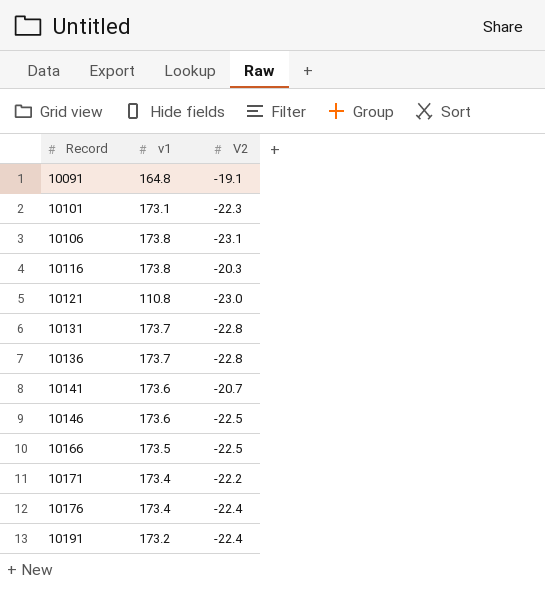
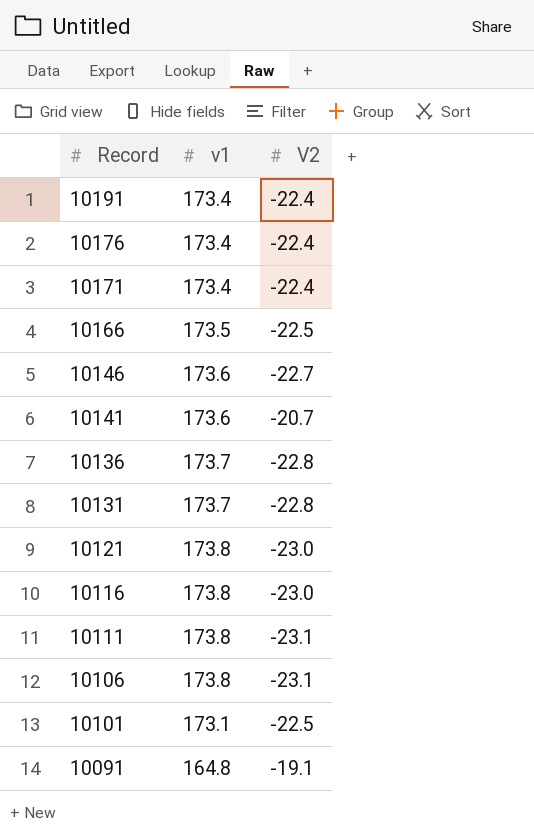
row order: Record ascending -> Record descending
10191 | v1: 173.2 -> 173.4
10171 | V2: -22.2 -> -22.4
10146 | V2: -22.5 -> -22.7
10121 | v1: 110.8 -> 173.8
10116 | V2: -20.3 -> -23.0
row 10111: none -> 173.8 | -23.1
10101 | V2: -22.3 -> -22.5

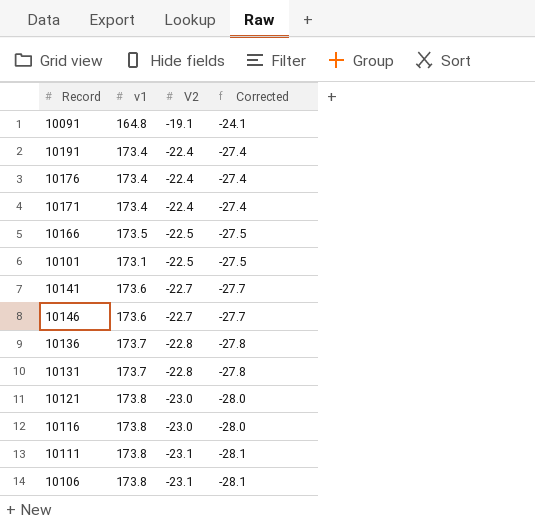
row order: Record descending -> V2 descending
column Corrected | formula: none -> [V2] - 5
10141 | V2: -20.7 -> -22.7

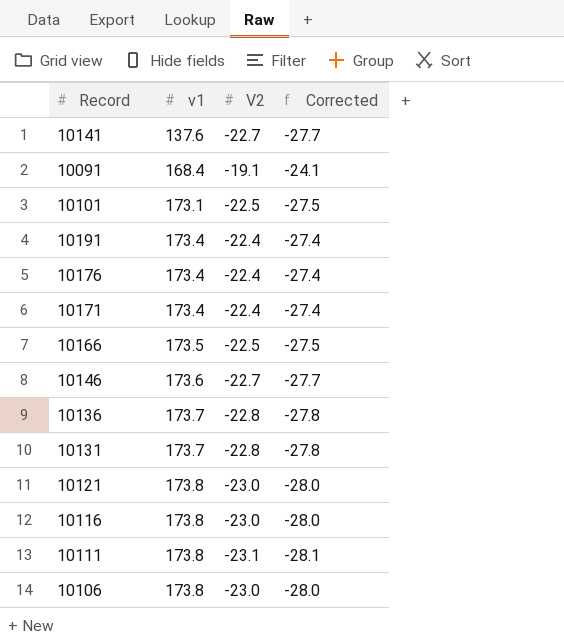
row order: V2 descending -> v1 ascending
10141 | v1: 173.6 -> 137.6
10091 | v1: 164.8 -> 168.4
10106 | V2: -23.1 -> -23.0
10106 | Corrected: -28.1 -> -28.0

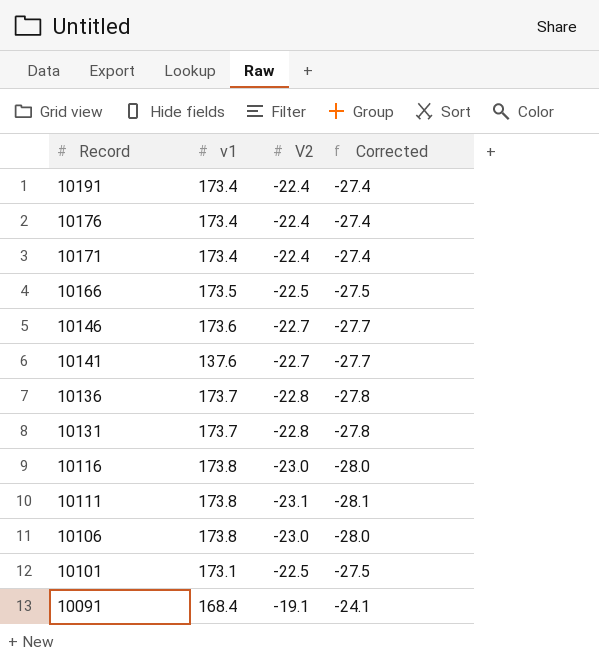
row order: v1 ascending -> Record descending
row 10121: 173.8 | -23.0 | -28.0 -> none

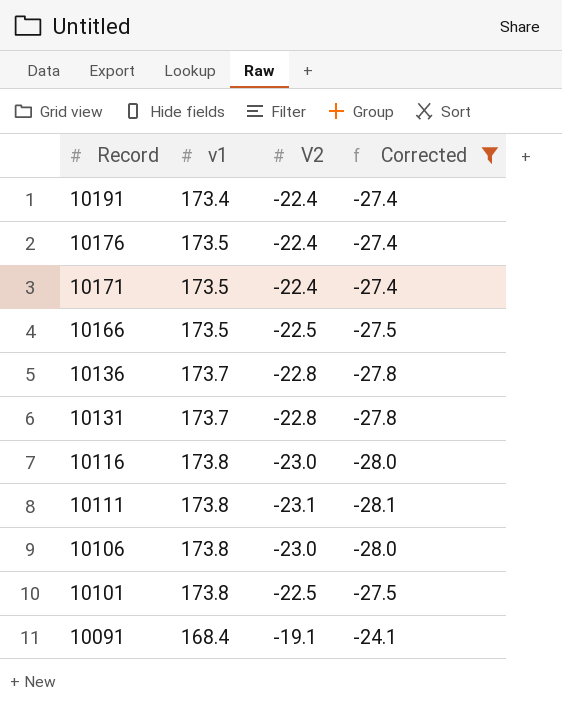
filter: none -> Corrected != -27.7
10176 | v1: 173.4 -> 173.5
10171 | v1: 173.4 -> 173.5
10101 | v1: 173.1 -> 173.8

